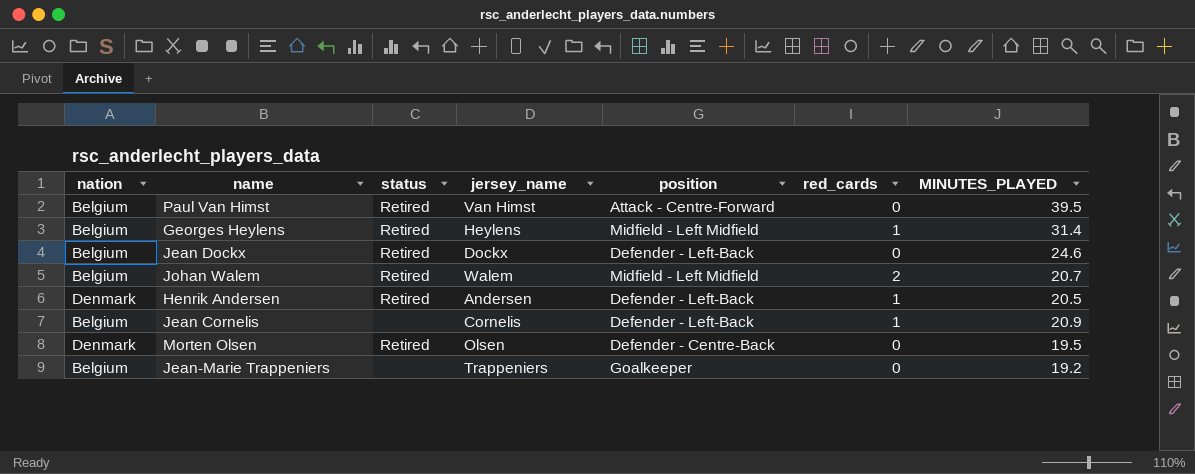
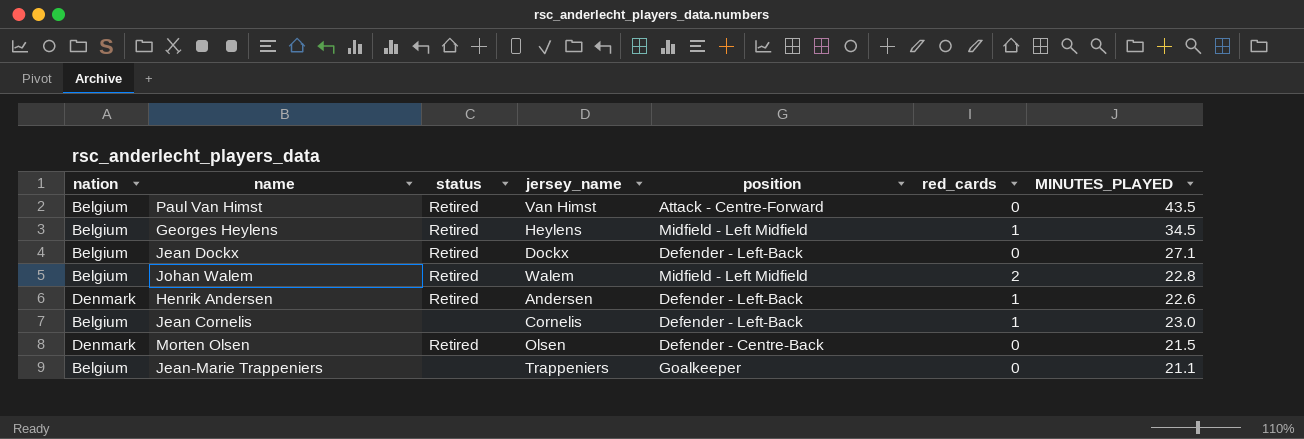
Paul Van Himst | MINUTES_PLAYED: 39.5 -> 43.5
Georges Heylens | MINUTES_PLAYED: 31.4 -> 34.5
Jean Dockx | MINUTES_PLAYED: 24.6 -> 27.1
Johan Walem | MINUTES_PLAYED: 20.7 -> 22.8
Henrik Andersen | MINUTES_PLAYED: 20.5 -> 22.6
Jean Cornelis | MINUTES_PLAYED: 20.9 -> 23.0
Morten Olsen | MINUTES_PLAYED: 19.5 -> 21.5
Jean-Marie Trappeniers | MINUTES_PLAYED: 19.2 -> 21.1

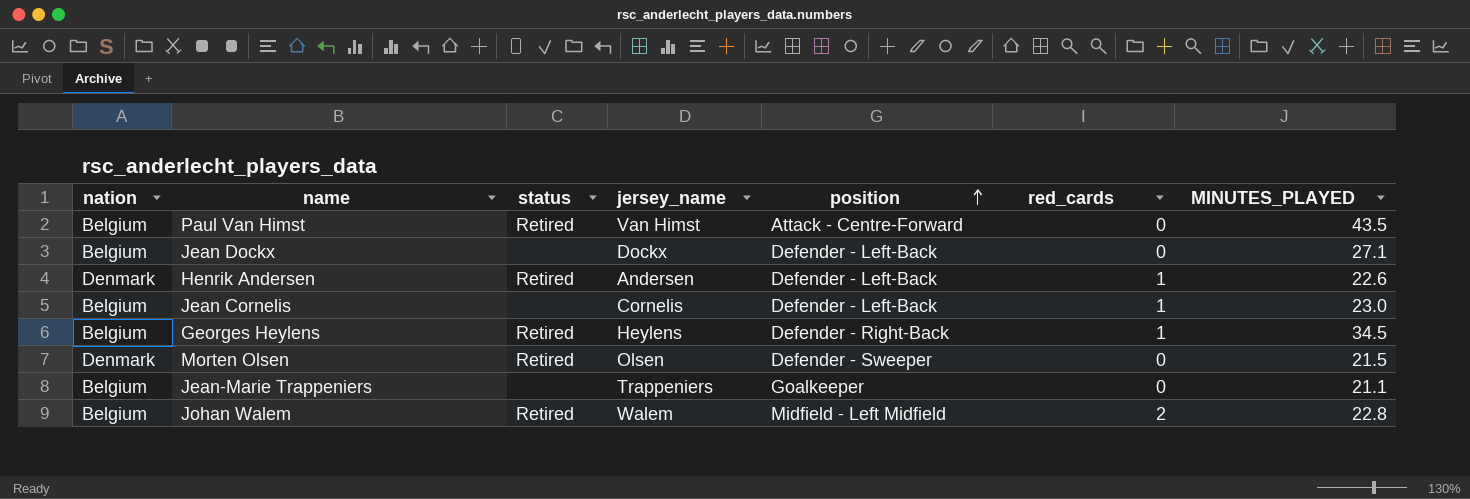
row order: none -> position ascending
Jean Dockx | status: Retired -> none
Georges Heylens | position: Midfield - Left Midfield -> Defender - Right-Back
Morten Olsen | position: Defender - Centre-Back -> Defender - Sweeper

